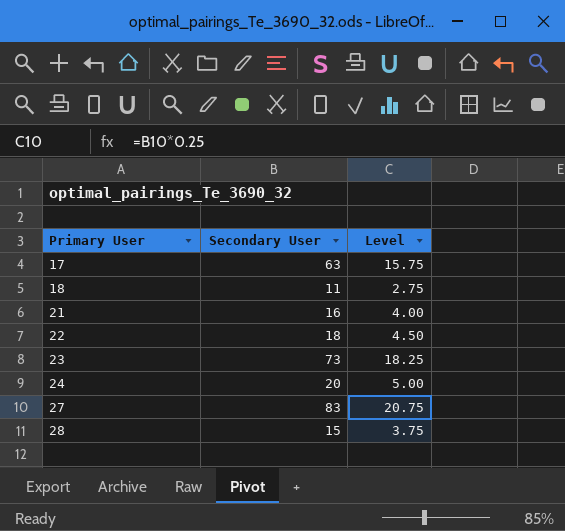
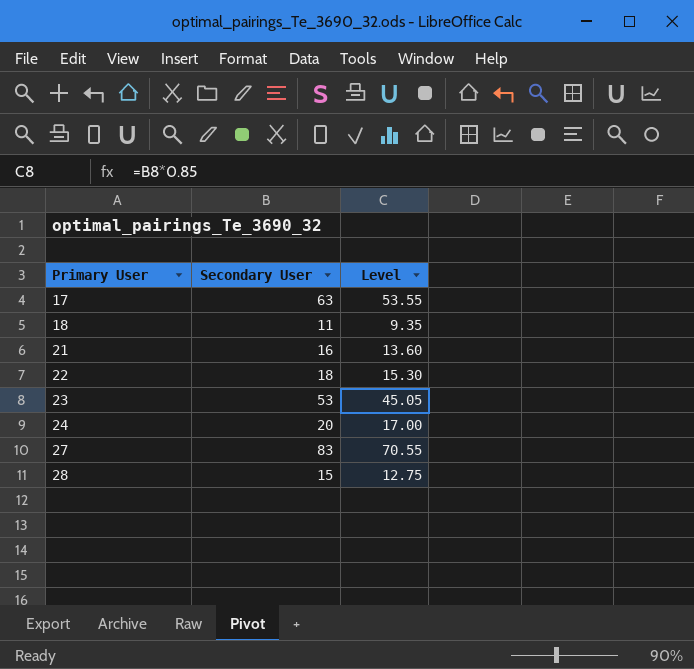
column Level | formula: [Secondary User] * 0.25 -> [Secondary User] * 0.85
23 | Secondary User: 73 -> 53

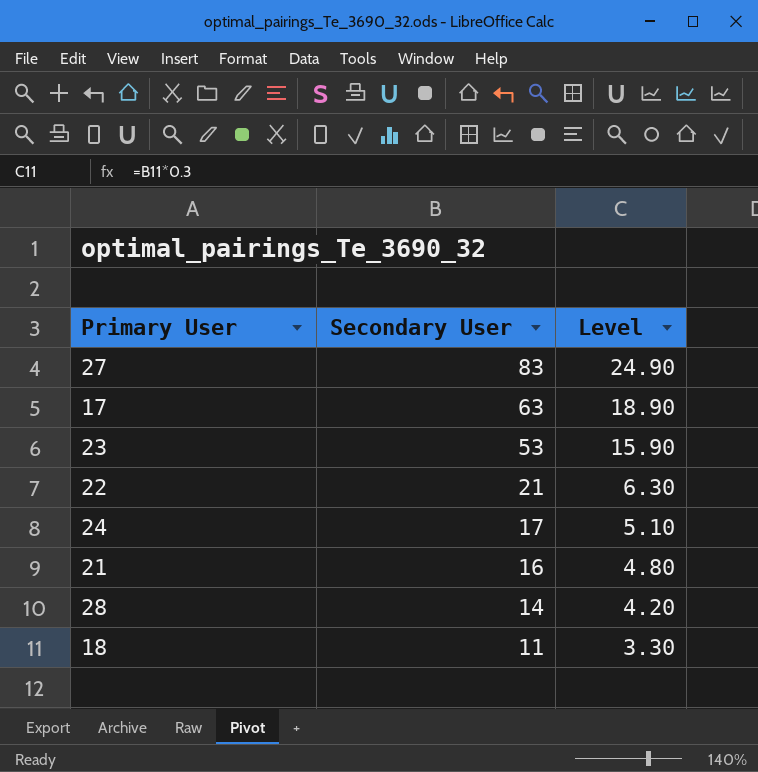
row order: Primary User ascending -> Secondary User descending
column Level | formula: [Secondary User] * 0.85 -> [Secondary User] * 0.3
22 | Secondary User: 18 -> 21
24 | Secondary User: 20 -> 17
28 | Secondary User: 15 -> 14

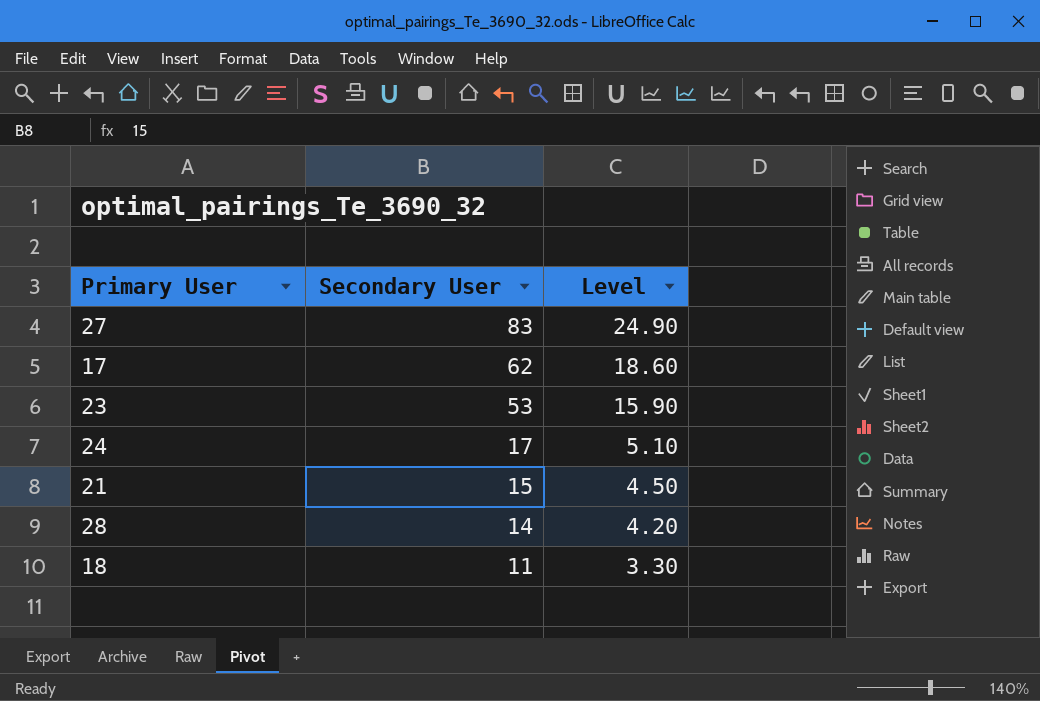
row 22: 21 | 6.30 -> none
17 | Secondary User: 63 -> 62
17 | Level: 18.90 -> 18.60
21 | Secondary User: 16 -> 15
21 | Level: 4.80 -> 4.50

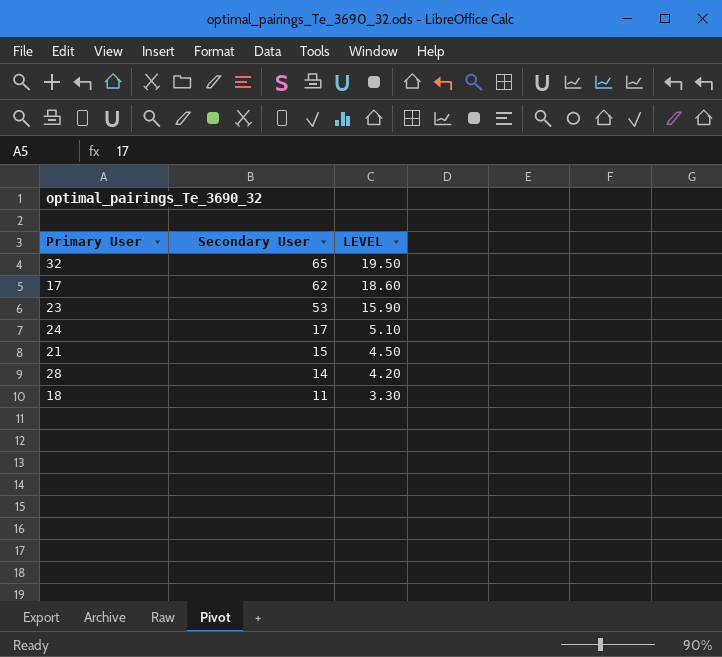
column name: Level -> LEVEL
row 27: 83 | 24.90 -> none
row 32: none -> 65 | 19.50

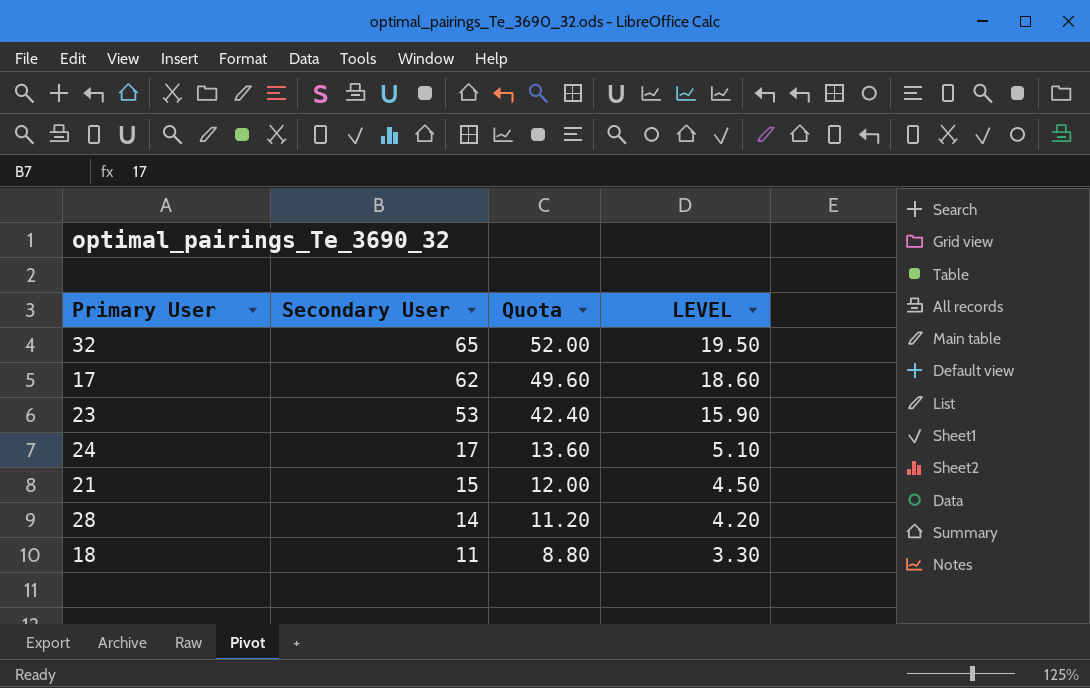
column Quota | formula: none -> [Secondary User] * 0.8

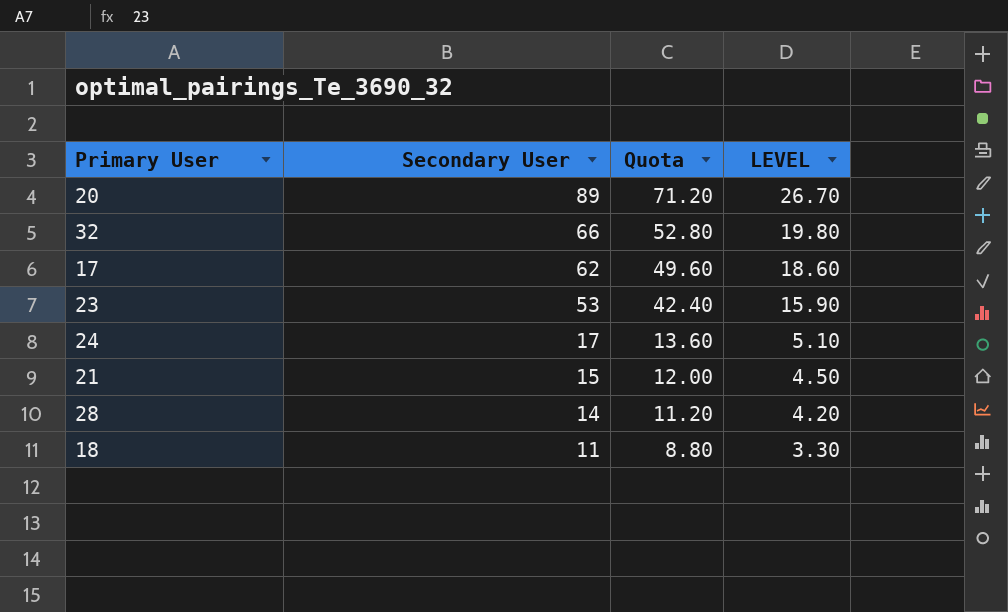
row 20: none -> 89 | 71.20 | 26.70
32 | Secondary User: 65 -> 66
32 | Quota: 52.00 -> 52.80
32 | LEVEL: 19.50 -> 19.80

